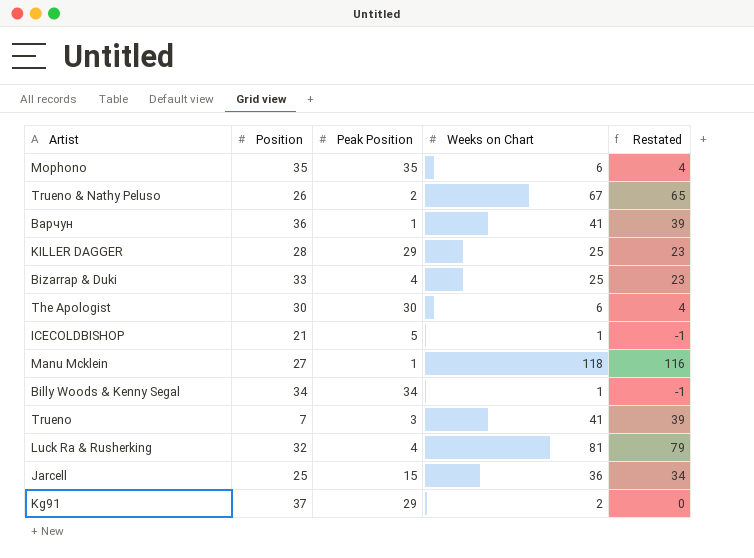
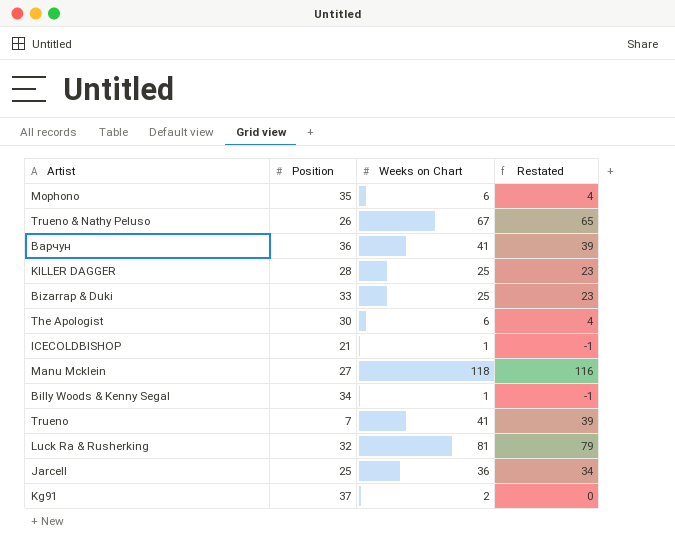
column Peak Position | position: 3 -> none

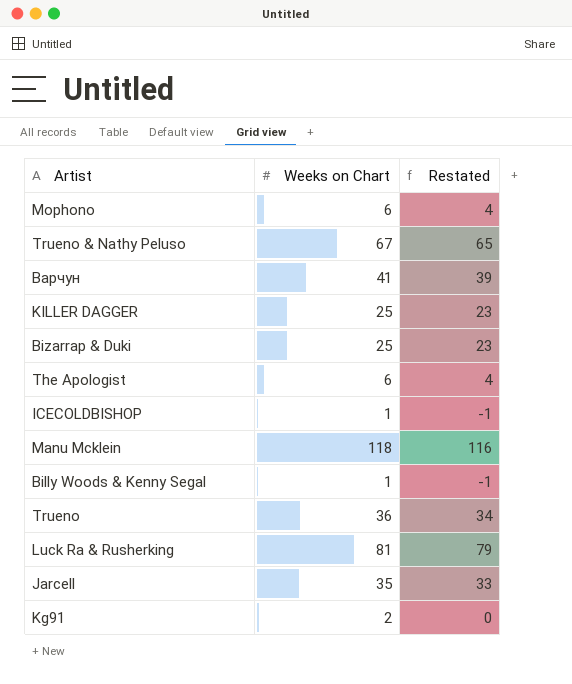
column Position | position: 2 -> none
Trueno | Weeks on Chart: 41 -> 36
Trueno | Restated: 39 -> 34
Jarcell | Weeks on Chart: 36 -> 35
Jarcell | Restated: 34 -> 33

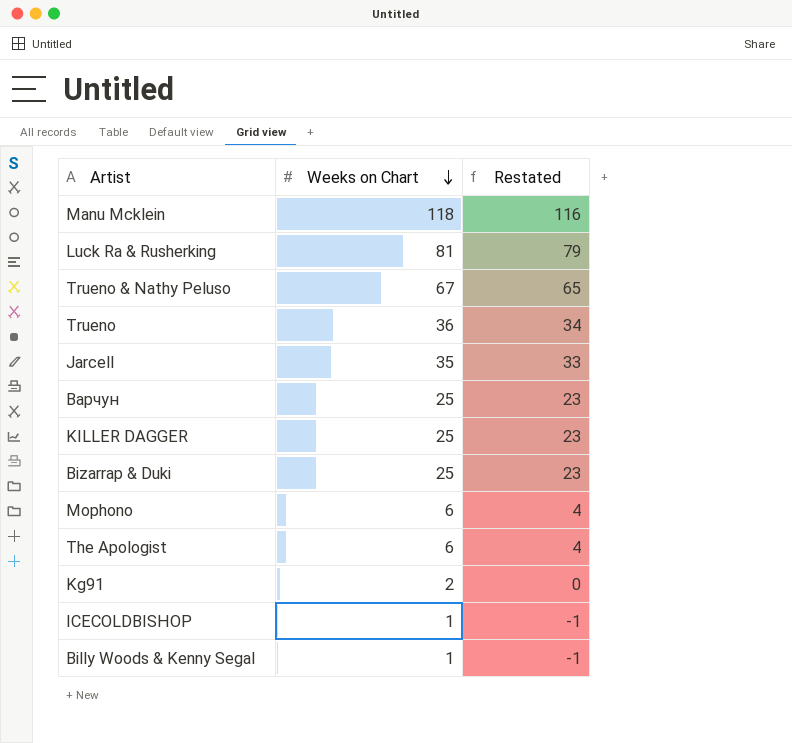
row order: none -> Weeks on Chart descending
Варчун | Weeks on Chart: 41 -> 25
Варчун | Restated: 39 -> 23

